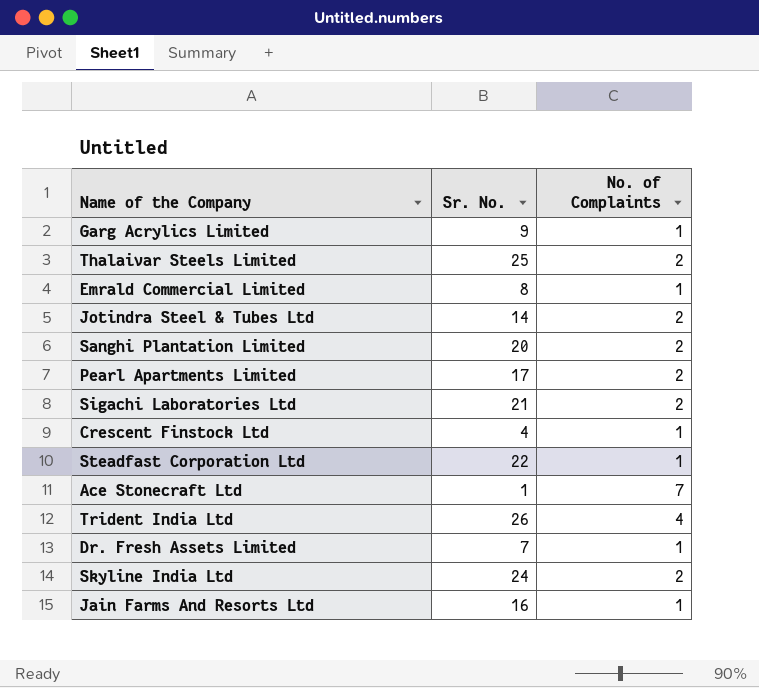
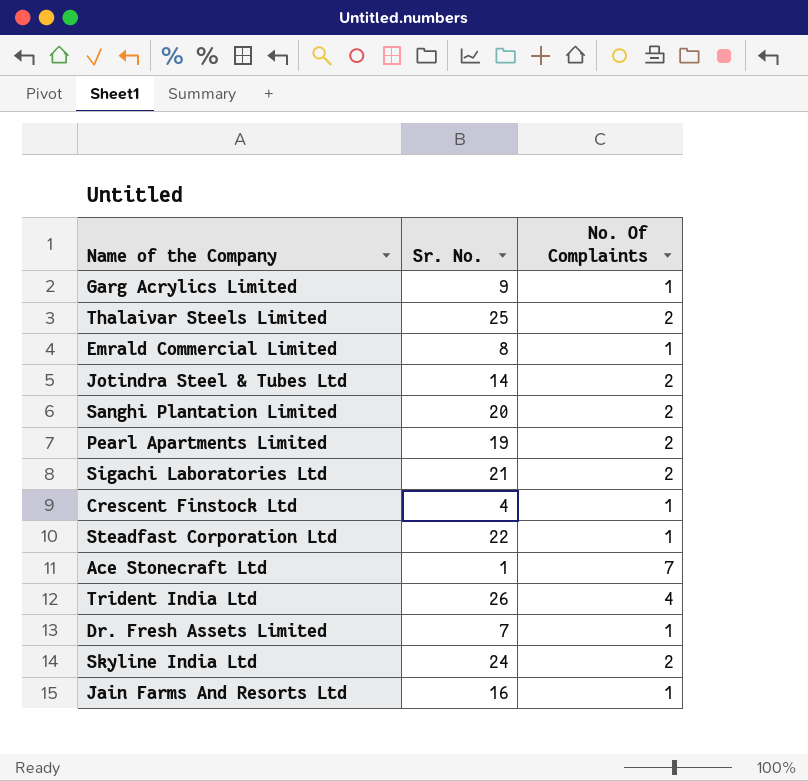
column name: No. of Complaints -> No. Of Complaints
Pearl Apartments Limited | Sr. No.: 17 -> 19

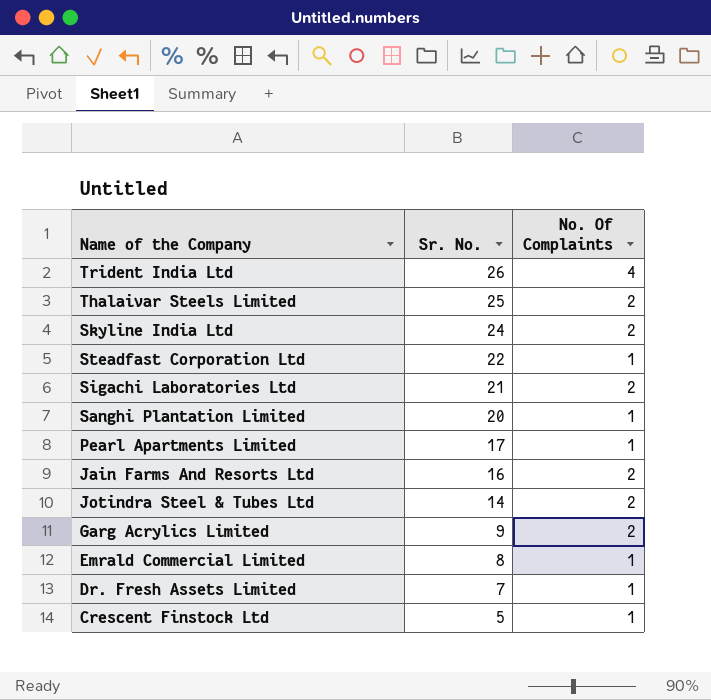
row order: none -> Sr. No. descending
row Ace Stonecraft Ltd: 1 | 7 -> none
Sanghi Plantation Limited | No. Of Complaints: 2 -> 1
Pearl Apartments Limited | Sr. No.: 19 -> 17
Pearl Apartments Limited | No. Of Complaints: 2 -> 1
Jain Farms And Resorts Ltd | No. Of Complaints: 1 -> 2
Garg Acrylics Limited | No. Of Complaints: 1 -> 2
Crescent Finstock Ltd | Sr. No.: 4 -> 5

